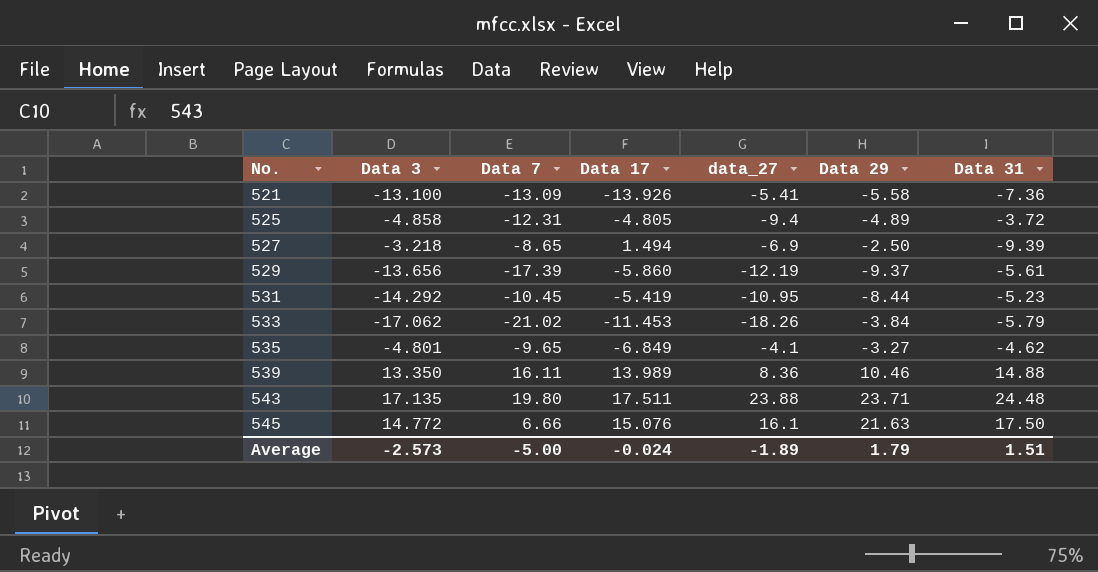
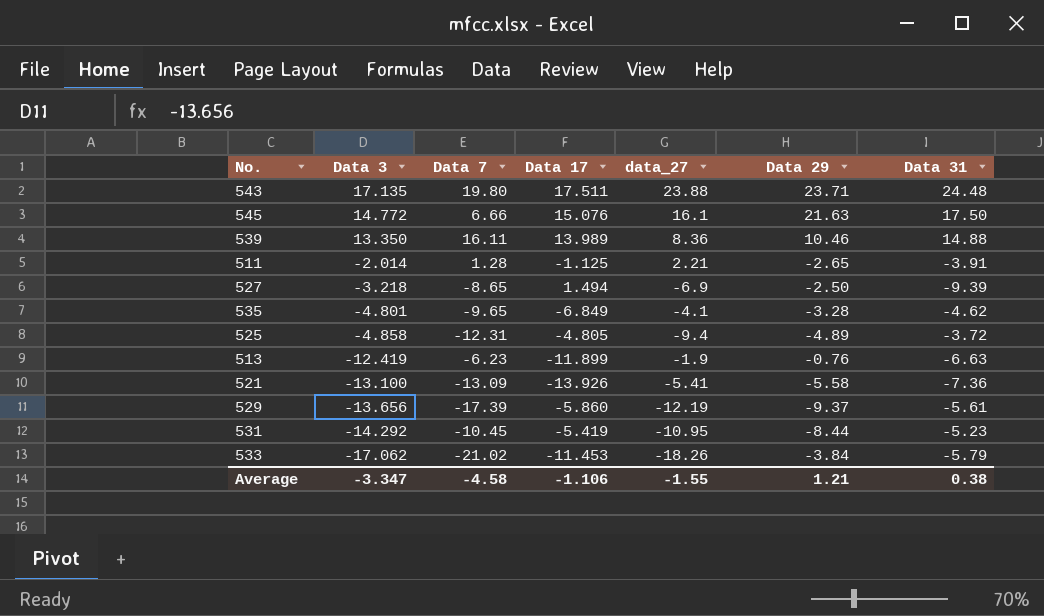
row order: No. ascending -> Data 3 descending
row 511: none -> -2.014 | 1.28 | -1.125 | 2.21 | -2.65 | -3.91
535 | Data 29: -3.27 -> -3.28
row 513: none -> -12.419 | -6.23 | -11.899 | -1.9 | -0.76 | -6.63
Average | Data 3: -2.573 -> -3.347
Average | Data 7: -5.00 -> -4.58
Average | Data 17: -0.024 -> -1.106
Average | data_27: -1.89 -> -1.55
Average | Data 29: 1.79 -> 1.21
Average | Data 31: 1.51 -> 0.38

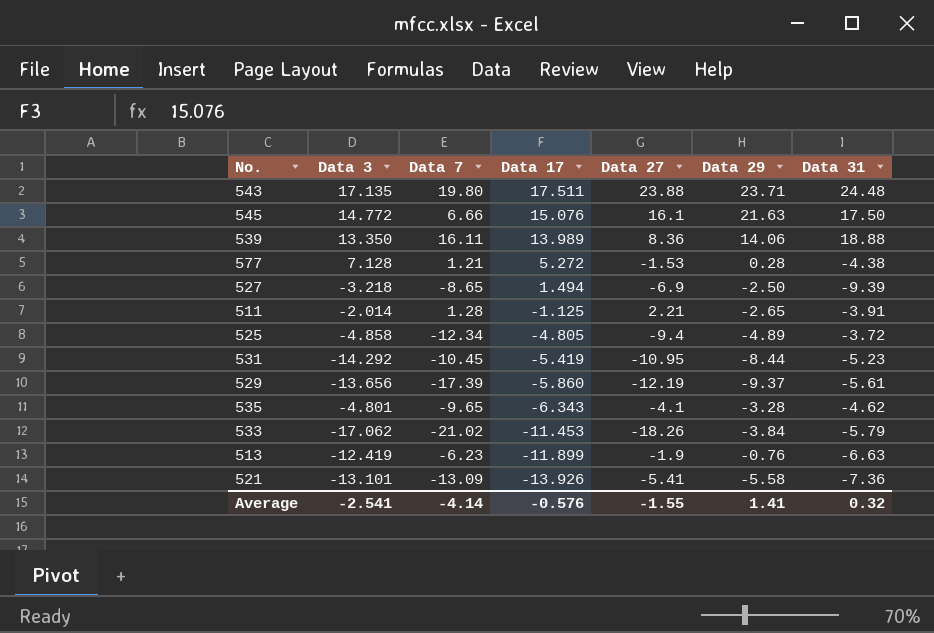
row order: Data 3 descending -> Data 17 descending
column name: data_27 -> Data 27
539 | Data 29: 10.46 -> 14.06
539 | Data 31: 14.88 -> 18.88
row 577: none -> 7.128 | 1.21 | 5.272 | -1.53 | 0.28 | -4.38
525 | Data 7: -12.31 -> -12.34
535 | Data 17: -6.849 -> -6.343
521 | Data 3: -13.100 -> -13.101
Average | Data 3: -3.347 -> -2.541
Average | Data 7: -4.58 -> -4.14
Average | Data 17: -1.106 -> -0.576
Average | Data 29: 1.21 -> 1.41
Average | Data 31: 0.38 -> 0.32

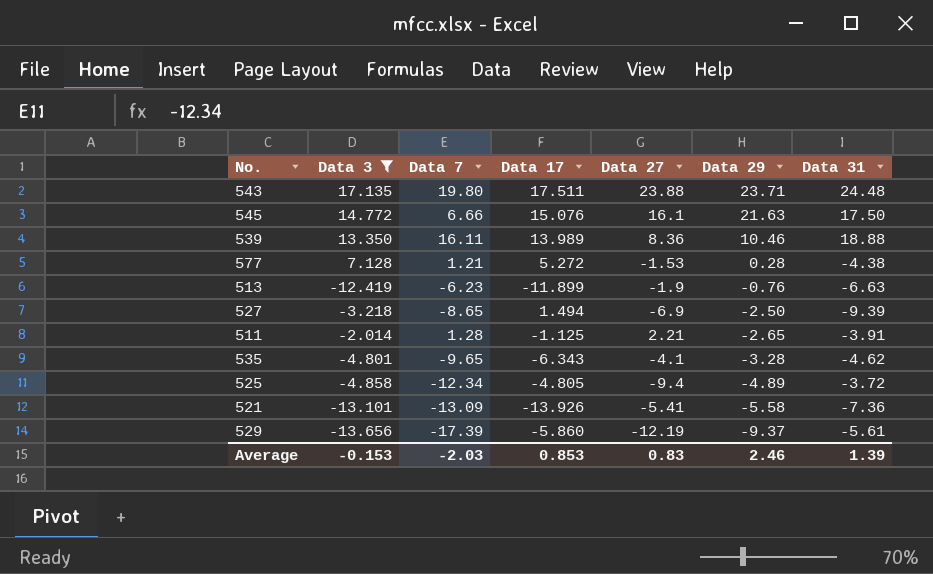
filter: none -> Data 3 >= -13.656
row order: Data 17 descending -> Data 29 descending
539 | Data 29: 14.06 -> 10.46
Average | Data 3: -2.541 -> -0.153
Average | Data 7: -4.14 -> -2.03
Average | Data 17: -0.576 -> 0.853
Average | Data 27: -1.55 -> 0.83
Average | Data 29: 1.41 -> 2.46
Average | Data 31: 0.32 -> 1.39

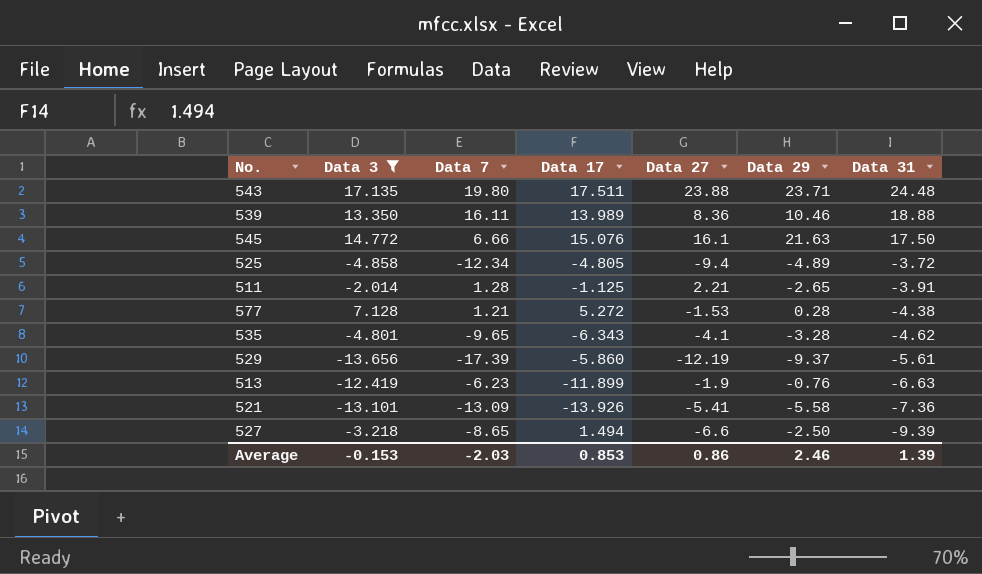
row order: Data 29 descending -> Data 31 descending
527 | Data 27: -6.9 -> -6.6
Average | Data 27: 0.83 -> 0.86

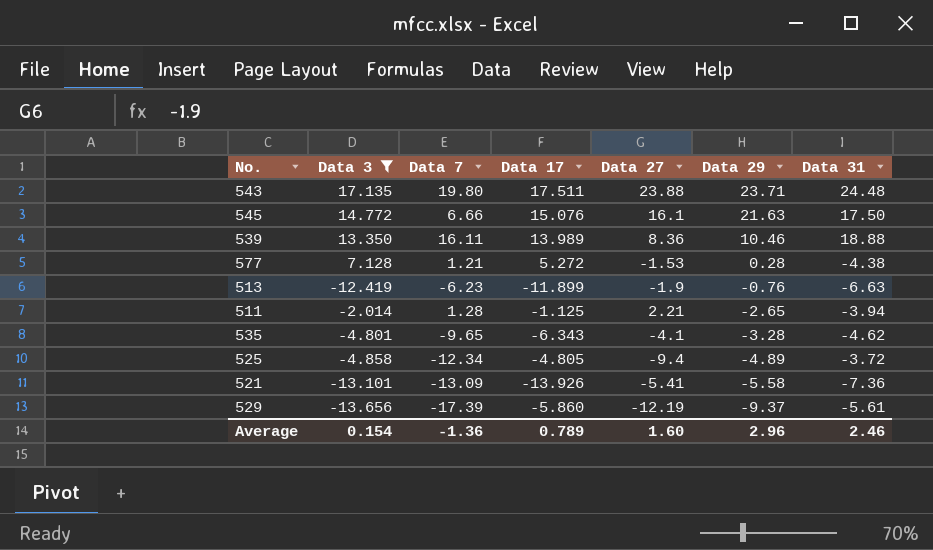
row order: Data 31 descending -> Data 29 descending
row 527: -3.218 | -8.65 | 1.494 | -6.6 | -2.50 | -9.39 -> none
511 | Data 31: -3.91 -> -3.94
Average | Data 3: -0.153 -> 0.154
Average | Data 7: -2.03 -> -1.36
Average | Data 17: 0.853 -> 0.789
Average | Data 27: 0.86 -> 1.60
Average | Data 29: 2.46 -> 2.96
Average | Data 31: 1.39 -> 2.46

